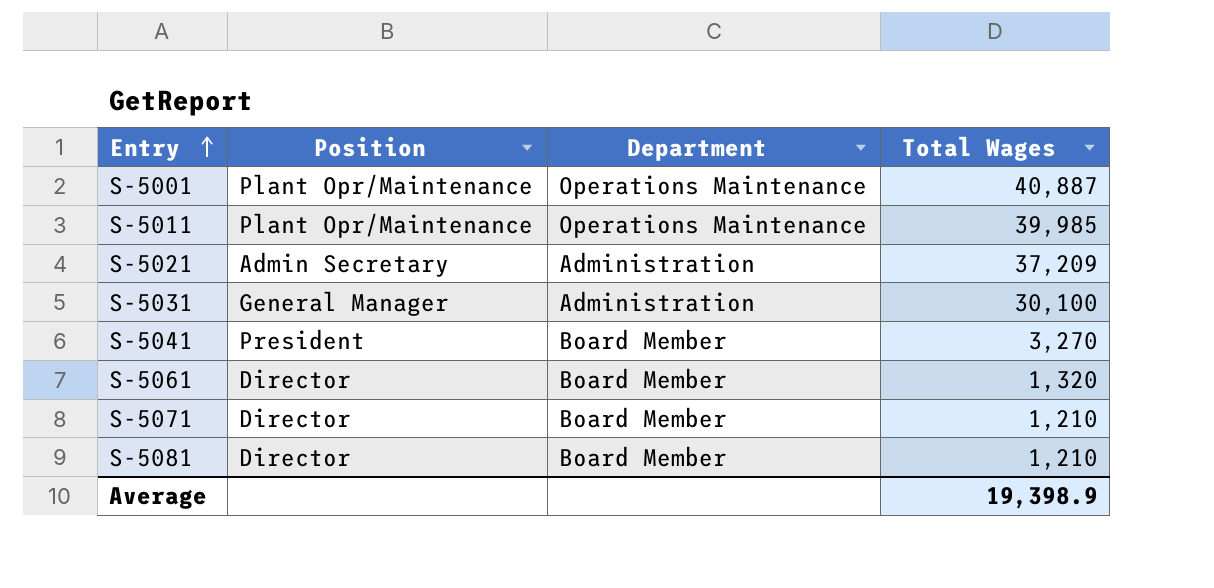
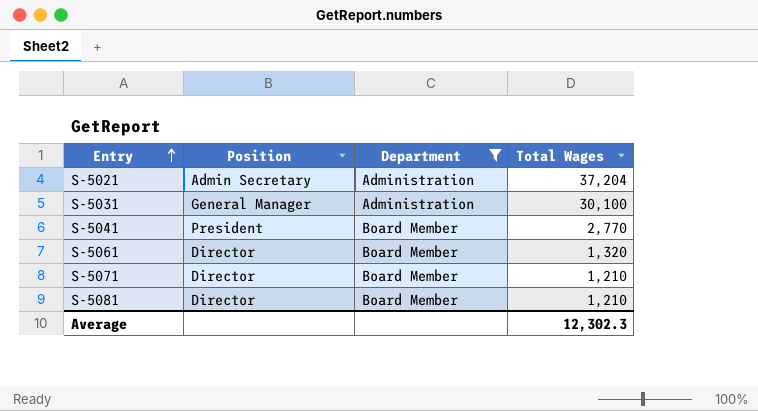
filter: none -> Department != Operations Maintenance
S-5021 | Total Wages: 37,209 -> 37,204
S-5041 | Total Wages: 3,270 -> 2,770
Average | Total Wages: 19,398.9 -> 12,302.3

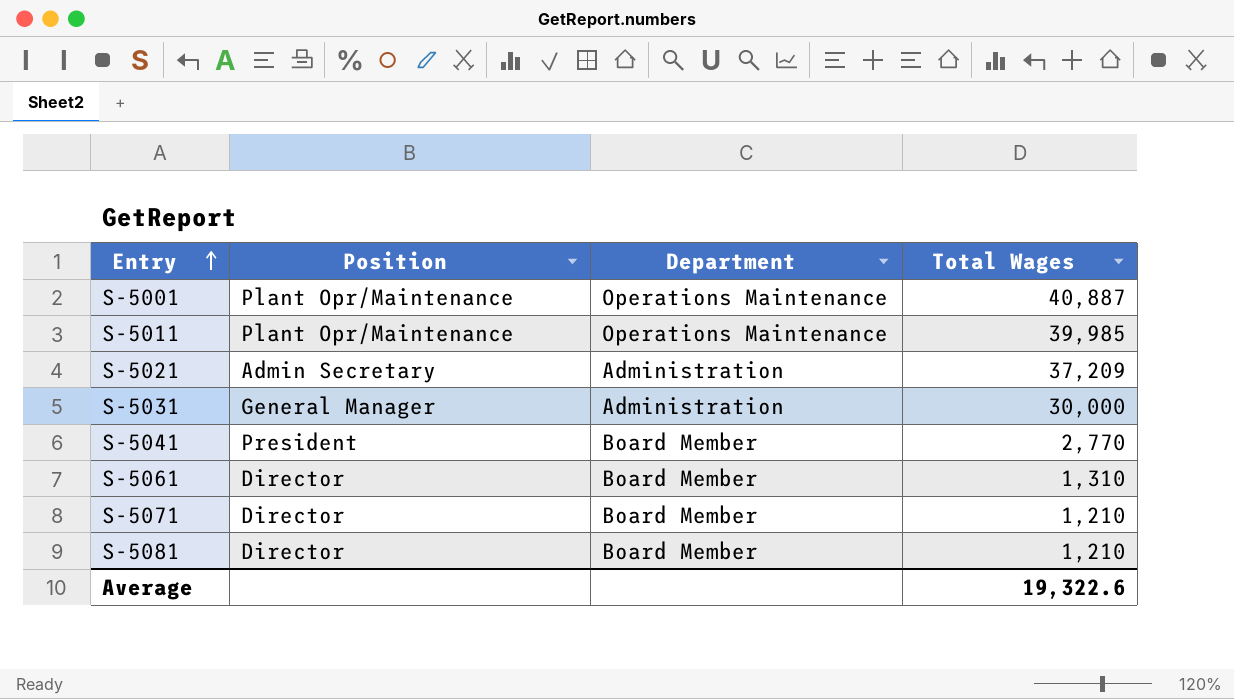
filter: Department != Operations Maintenance -> none
S-5021 | Total Wages: 37,204 -> 37,209
S-5031 | Total Wages: 30,100 -> 30,000
S-5061 | Total Wages: 1,320 -> 1,310
Average | Total Wages: 12,302.3 -> 19,322.6

